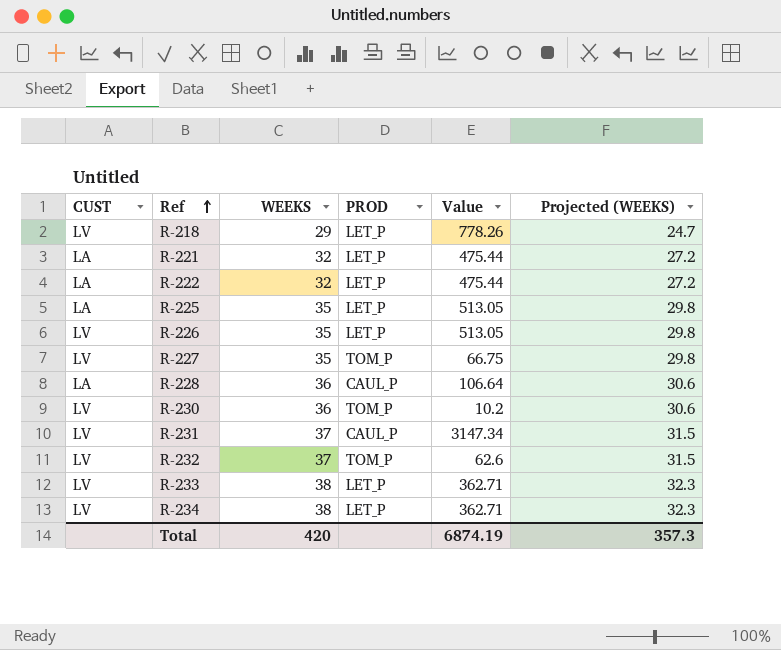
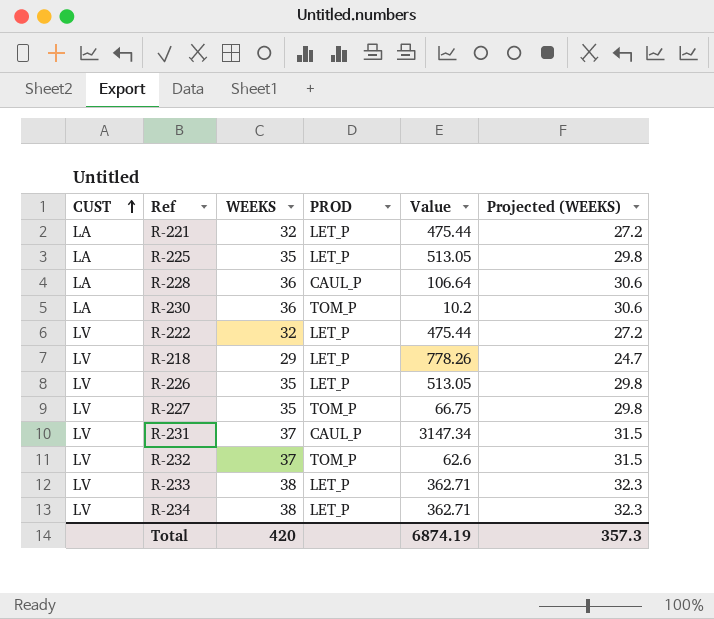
row order: Ref ascending -> CUST ascending
R-230 | CUST: LV -> LA
R-222 | CUST: LA -> LV

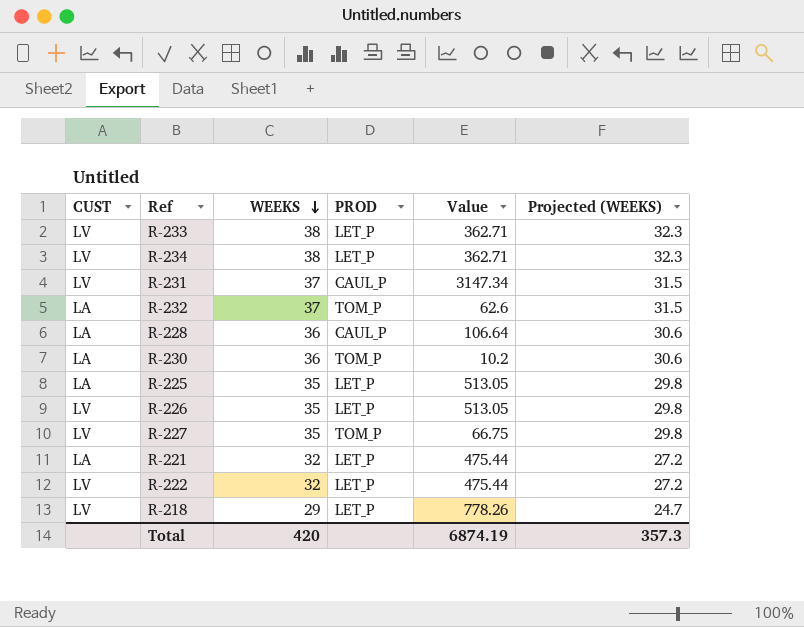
row order: CUST ascending -> WEEKS descending
R-232 | CUST: LV -> LA

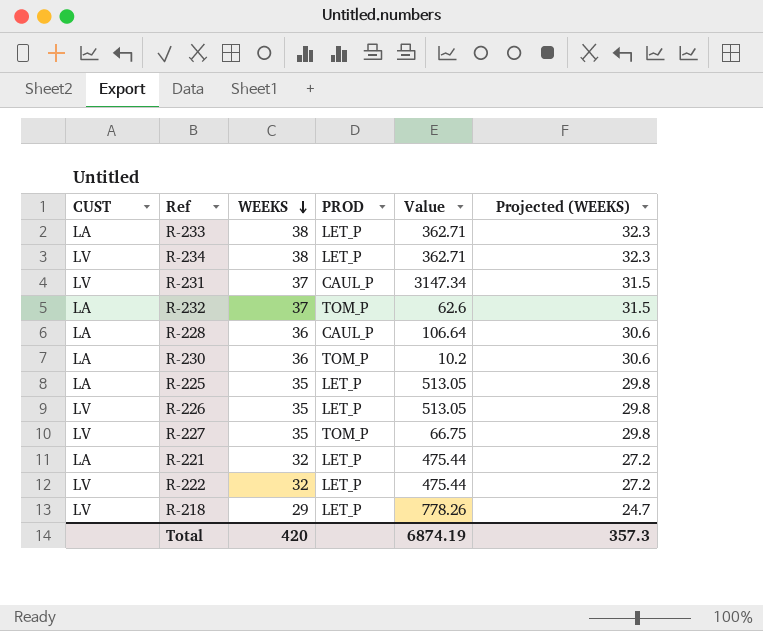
R-233 | CUST: LV -> LA

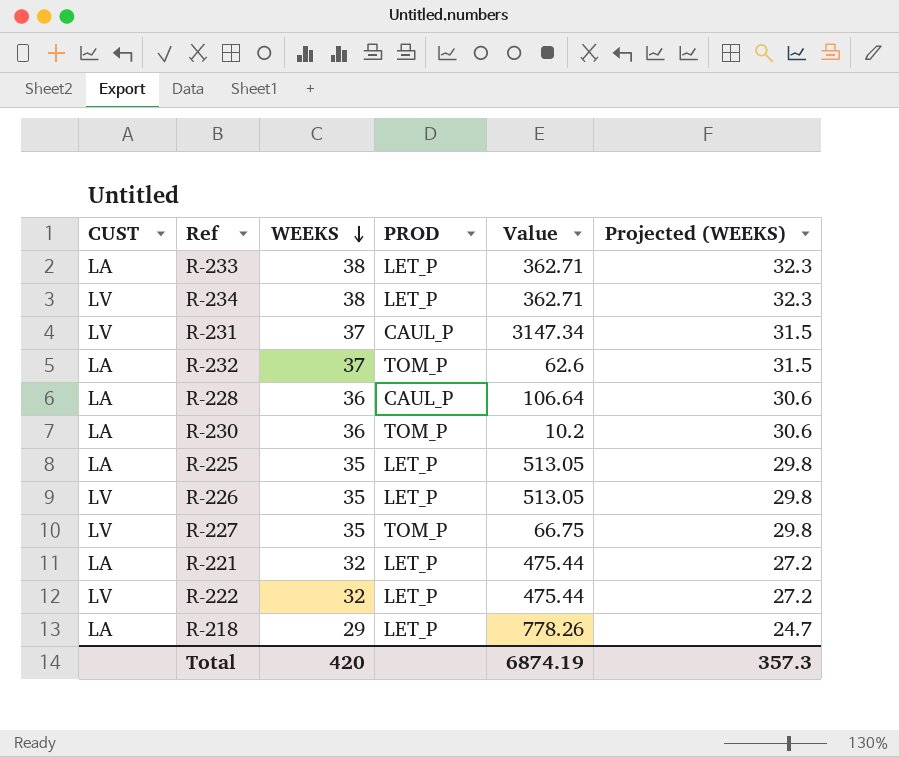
R-218 | CUST: LV -> LA

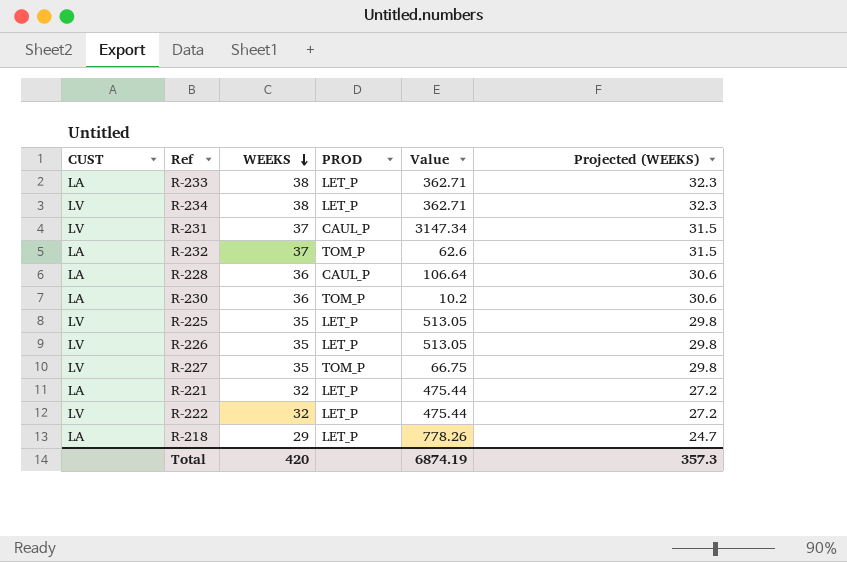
R-225 | CUST: LA -> LV

